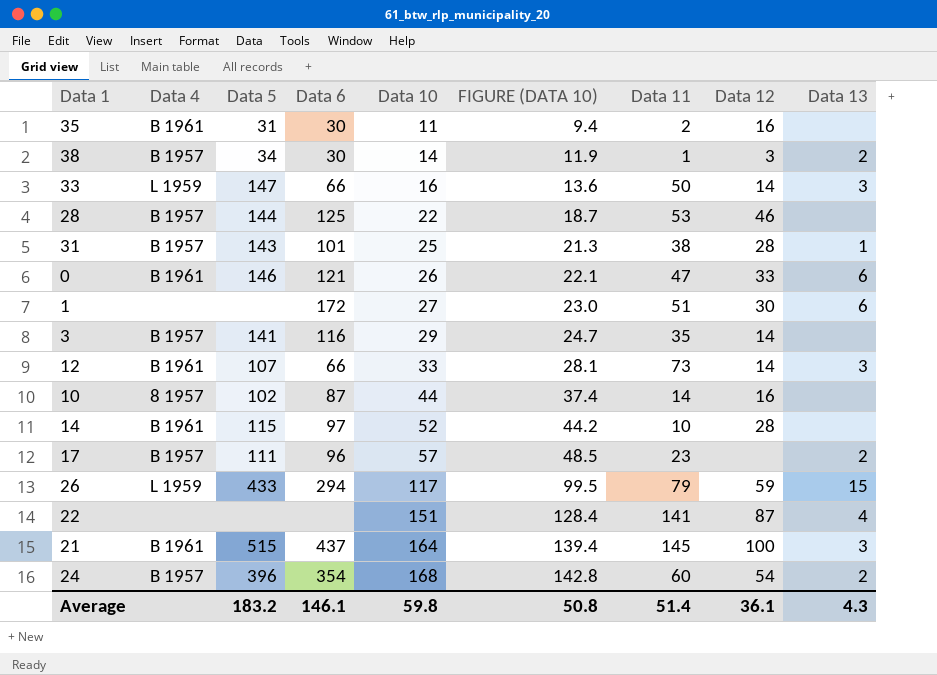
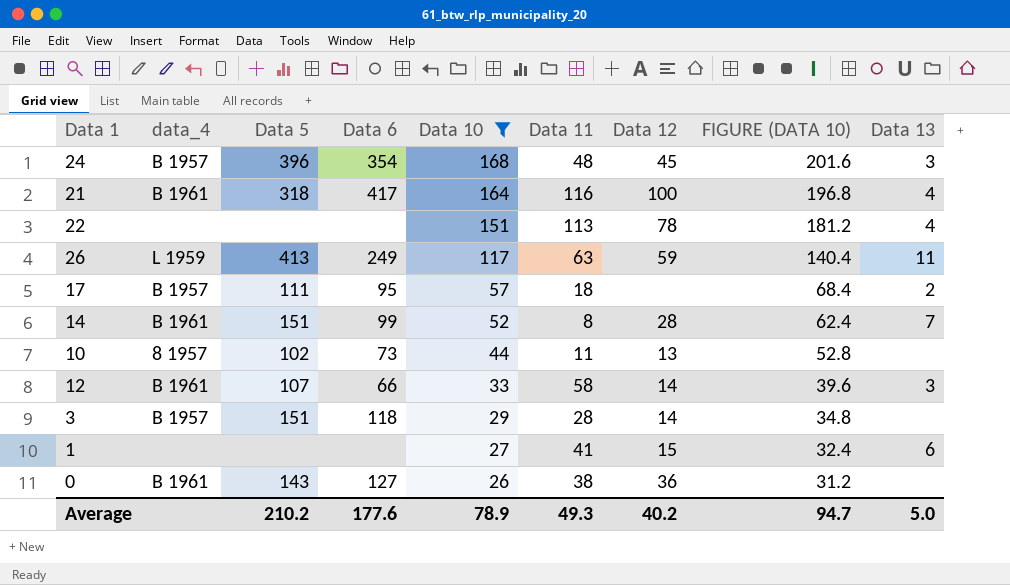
filter: none -> Data 10 >= 26
row order: Data 10 ascending -> Data 10 descending
column name: Data 4 -> data_4
column FIGURE (DATA 10) | formula: [Data 10] * 0.85 -> [Data 10] * 1.2
column FIGURE (DATA 10) | position: 6 -> 8
24 | Data 11: 60 -> 48
24 | Data 12: 54 -> 45
24 | Data 13: 2 -> 3
21 | Data 5: 515 -> 318
21 | Data 6: 437 -> 417
21 | Data 11: 145 -> 116
21 | Data 13: 3 -> 4
22 | Data 11: 141 -> 113
22 | Data 12: 87 -> 78
26 | Data 5: 433 -> 413
26 | Data 6: 294 -> 249
26 | Data 11: 79 -> 63
26 | Data 13: 15 -> 11
17 | Data 6: 96 -> 95
17 | Data 11: 23 -> 18
14 | Data 5: 115 -> 151
14 | Data 6: 97 -> 99
14 | Data 11: 10 -> 8
14 | Data 13: none -> 7
10 | Data 6: 87 -> 73
10 | Data 11: 14 -> 11
10 | Data 12: 16 -> 13
12 | Data 11: 73 -> 58
3 | Data 5: 141 -> 151
3 | Data 6: 116 -> 118
3 | Data 11: 35 -> 28
1 | Data 6: 172 -> none
1 | Data 11: 51 -> 41
1 | Data 12: 30 -> 15
0 | Data 5: 146 -> 143
0 | Data 6: 121 -> 127
0 | Data 11: 47 -> 38
0 | Data 12: 33 -> 36
0 | Data 13: 6 -> none
Average | Data 5: 183.2 -> 210.2
Average | Data 6: 146.1 -> 177.6
Average | Data 10: 59.8 -> 78.9
Average | Data 11: 51.4 -> 49.3
Average | Data 12: 36.1 -> 40.2
Average | FIGURE (DATA 10): 50.8 -> 94.7
Average | Data 13: 4.3 -> 5.0

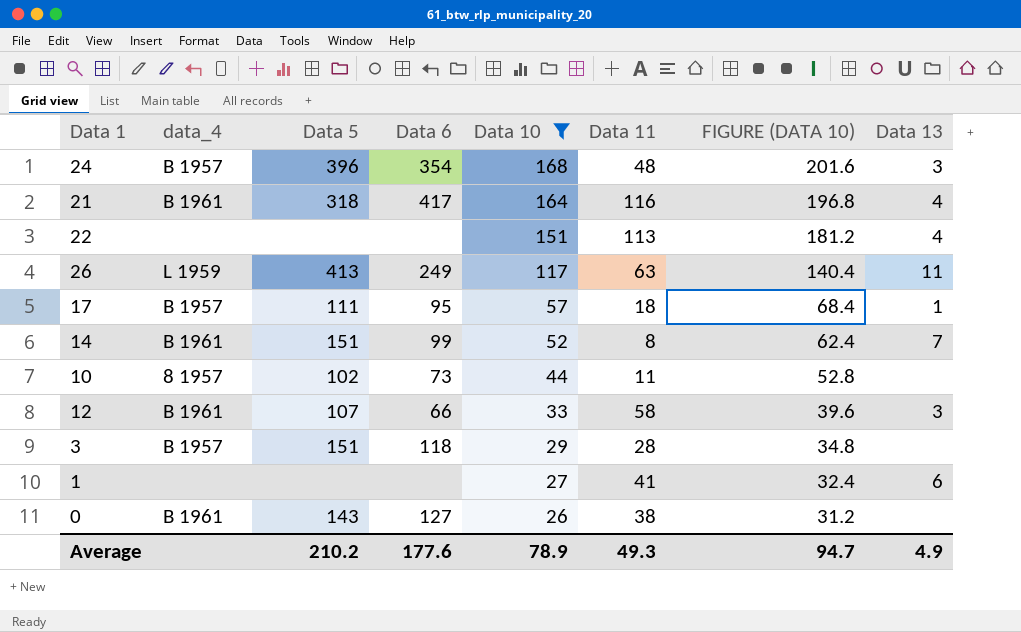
column Data 12 | position: 7 -> none
17 | Data 13: 2 -> 1
Average | Data 13: 5.0 -> 4.9

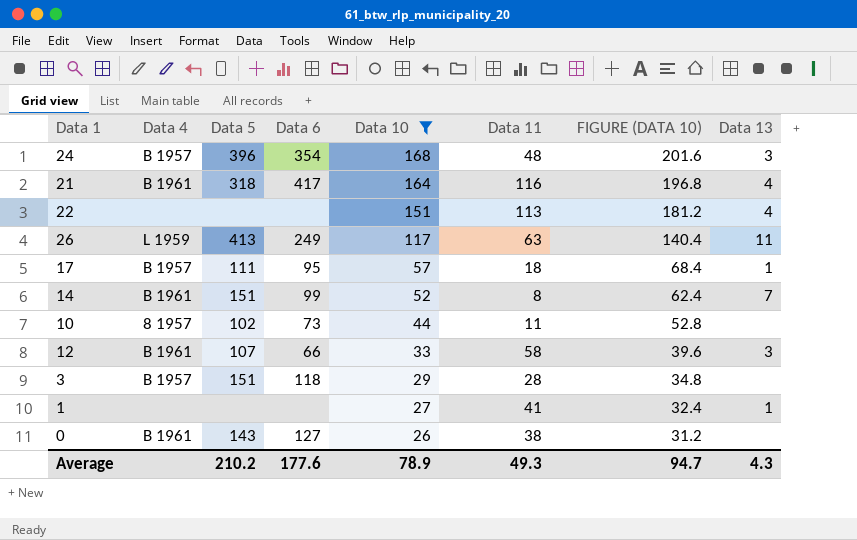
column name: data_4 -> Data 4
1 | Data 13: 6 -> 1
Average | Data 13: 4.9 -> 4.3

